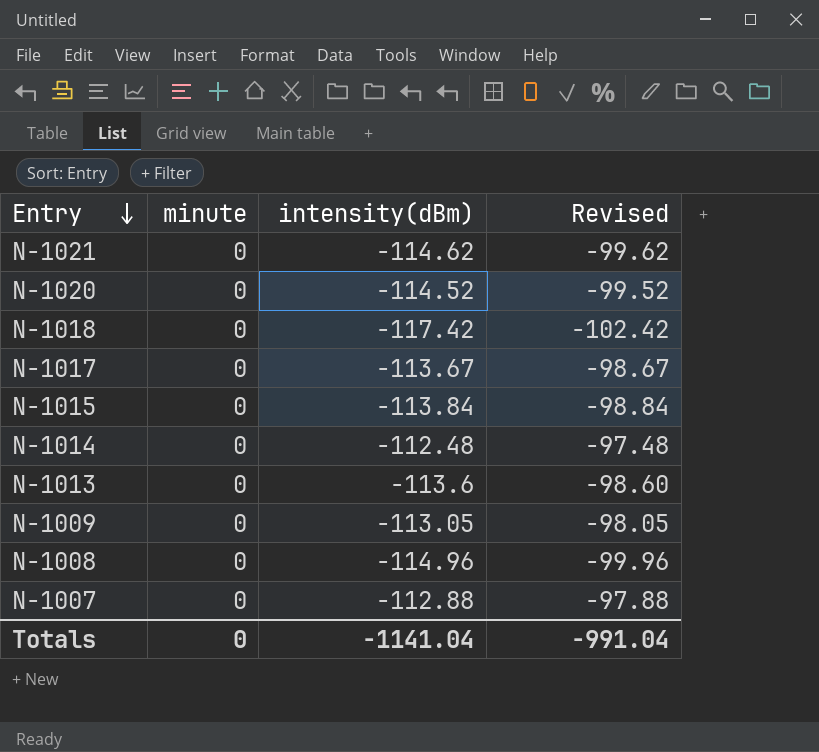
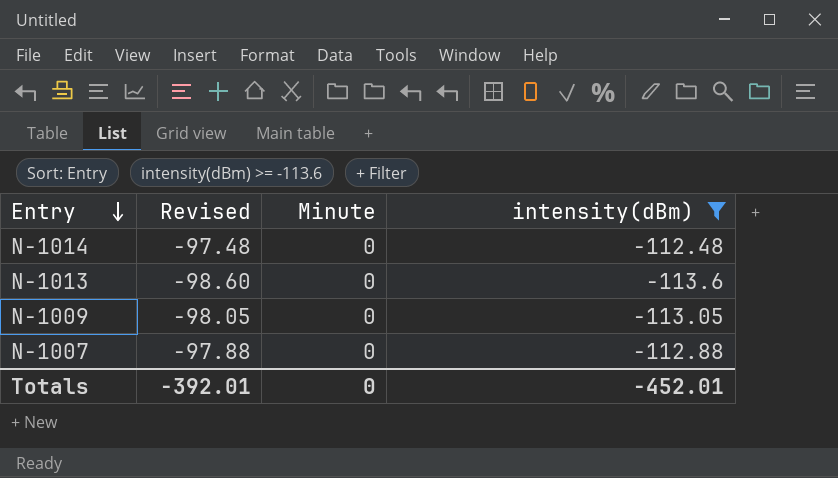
filter: none -> intensity(dBm) >= -113.6
column Revised | position: 4 -> 2
column name: minute -> Minute
Totals | Revised: -991.04 -> -392.01
Totals | intensity(dBm): -1141.04 -> -452.01

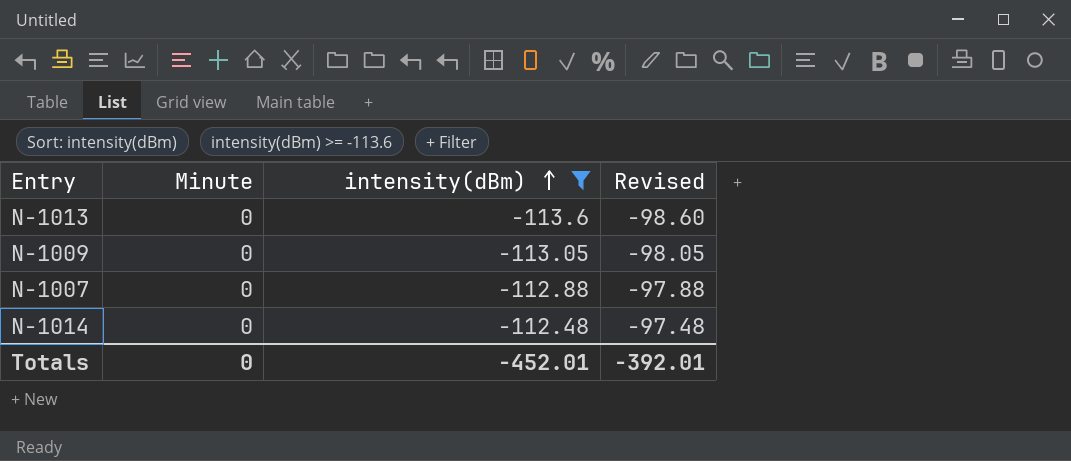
row order: Entry descending -> intensity(dBm) ascending
column Revised | position: 2 -> 4

